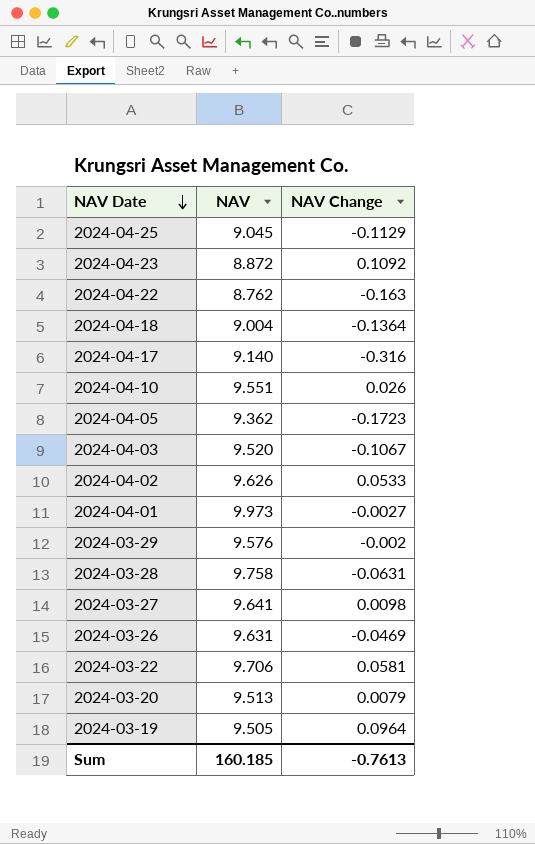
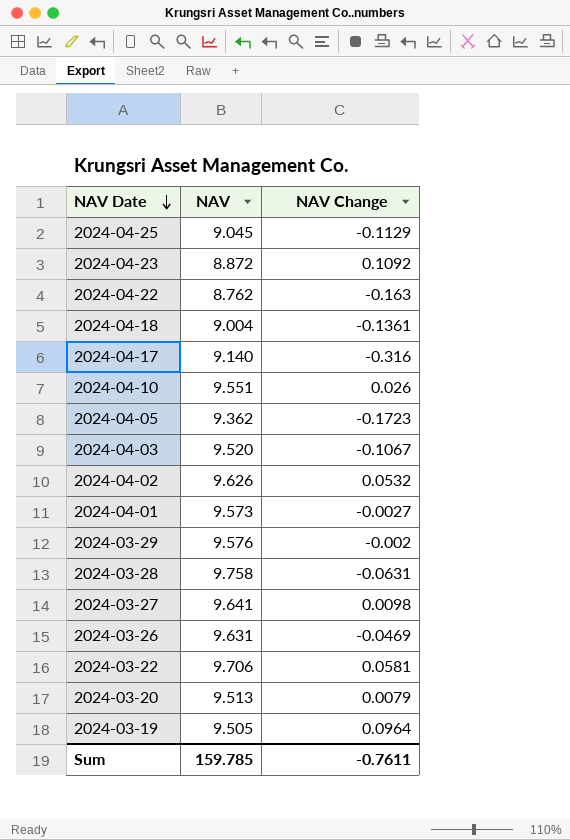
2024-04-18 | NAV Change: -0.1364 -> -0.1361
2024-04-02 | NAV Change: 0.0533 -> 0.0532
2024-04-01 | NAV: 9.973 -> 9.573
Sum | NAV: 160.185 -> 159.785
Sum | NAV Change: -0.7613 -> -0.7611

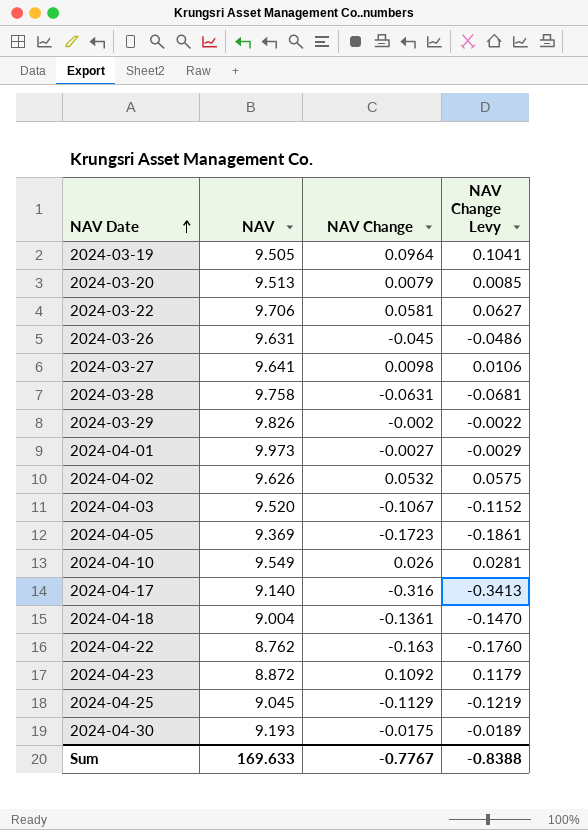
row order: NAV Date descending -> NAV Date ascending
column NAV Change Levy | formula: none -> [NAV Change] * 1.08
2024-03-26 | NAV Change: -0.0469 -> -0.045
2024-03-29 | NAV: 9.576 -> 9.826
2024-04-01 | NAV: 9.573 -> 9.973
2024-04-05 | NAV: 9.362 -> 9.369
2024-04-10 | NAV: 9.551 -> 9.549
row 2024-04-30: none -> 9.193 | -0.0175 | -0.0189
Sum | NAV: 159.785 -> 169.633
Sum | NAV Change: -0.7611 -> -0.7767

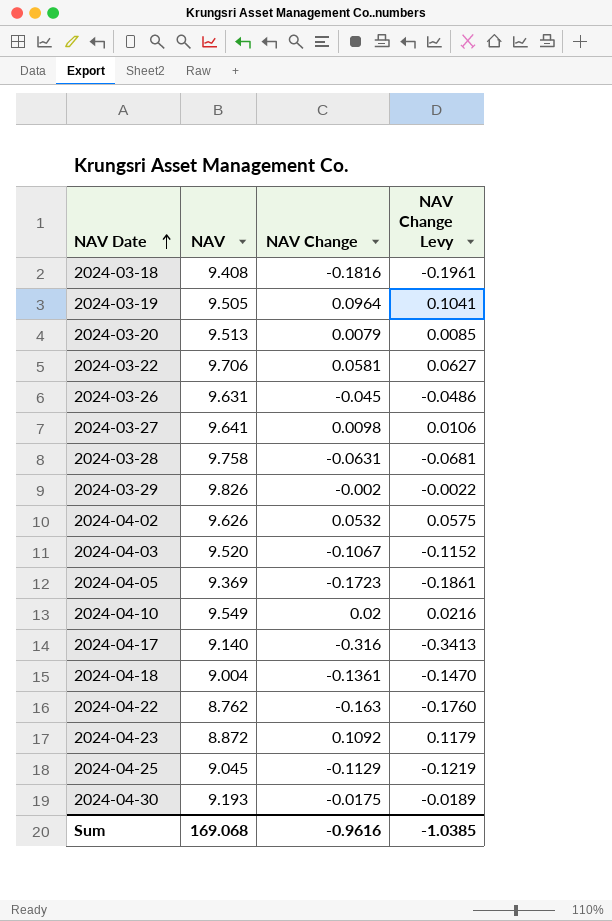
row 2024-04-01: 9.973 | -0.0027 | -0.0029 -> none
row 2024-03-18: none -> 9.408 | -0.1816 | -0.1961
2024-04-10 | NAV Change: 0.026 -> 0.02
2024-04-10 | NAV Change Levy: 0.0281 -> 0.0216
Sum | NAV: 169.633 -> 169.068
Sum | NAV Change: -0.7767 -> -0.9616
Sum | NAV Change Levy: -0.8388 -> -1.0385

